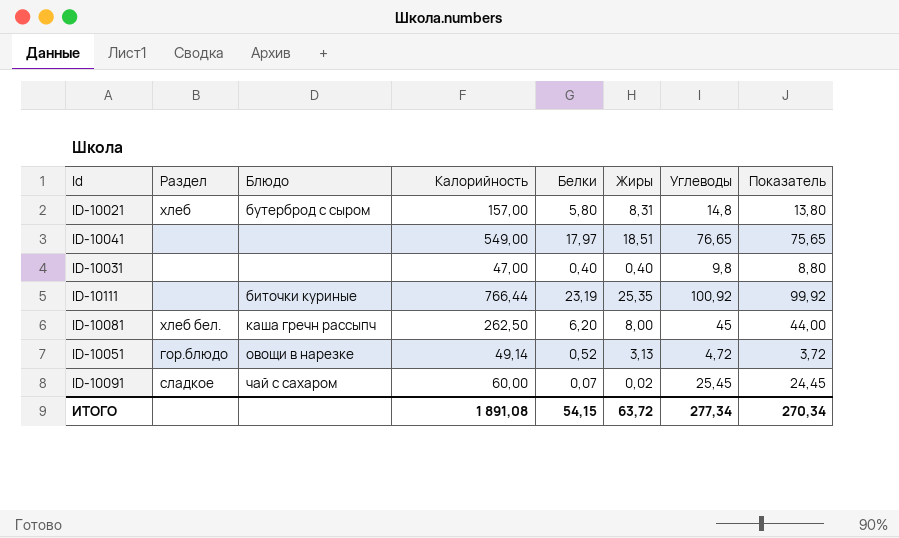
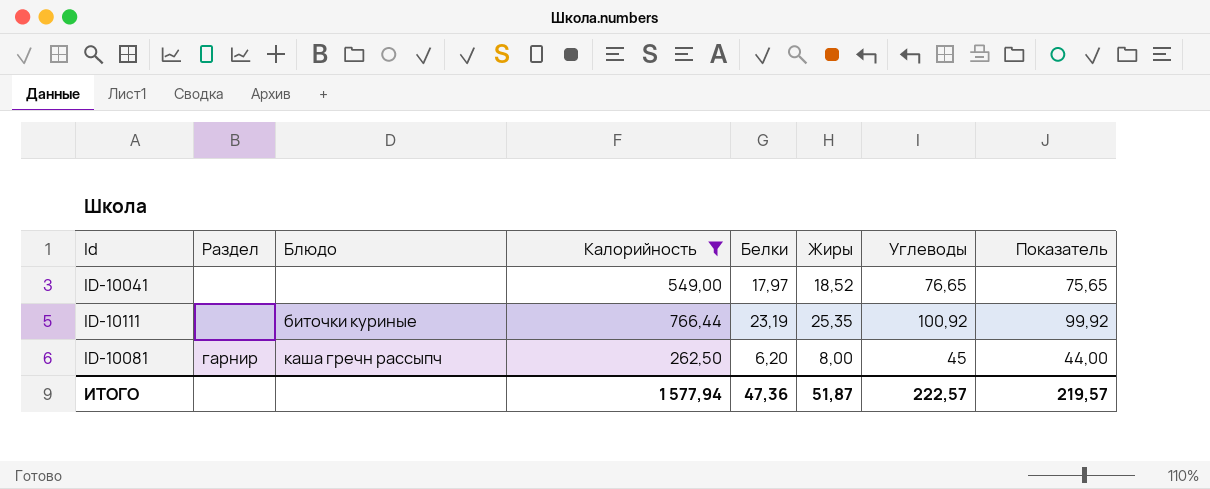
filter: none -> Калорийность >= 262,50
ID-10041 | Жиры: 18,51 -> 18,52
ID-10081 | Раздел: хлеб бел. -> гарнир
ИТОГО | Калорийность: 1 891,08 -> 1 577,94
ИТОГО | Белки: 54,15 -> 47,36
ИТОГО | Жиры: 63,72 -> 51,87
ИТОГО | Углеводы: 277,34 -> 222,57
ИТОГО | Показатель: 270,34 -> 219,57

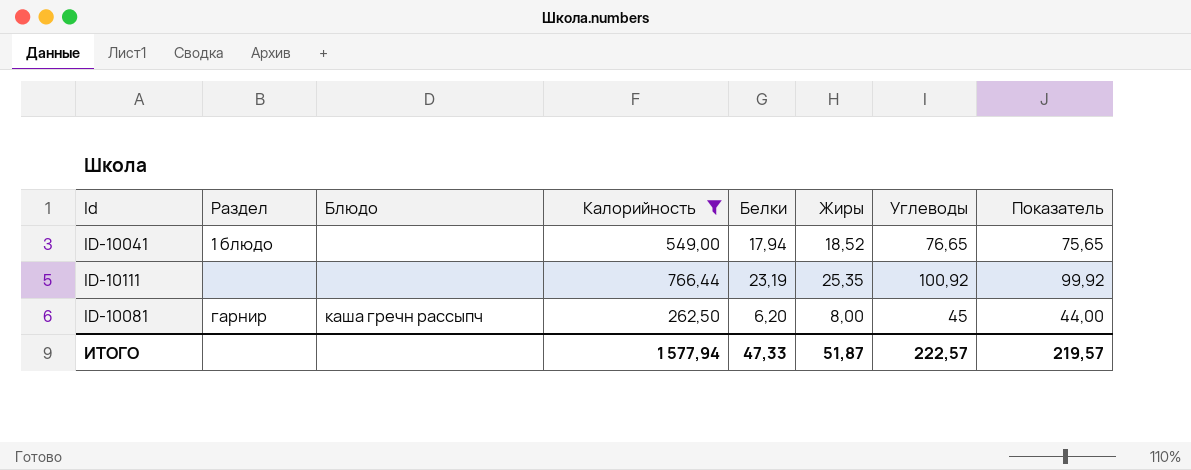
ID-10041 | Раздел: none -> 1 блюдо
ID-10041 | Белки: 17,97 -> 17,94
ID-10111 | Блюдо: биточки куриные -> none
ИТОГО | Белки: 47,36 -> 47,33

